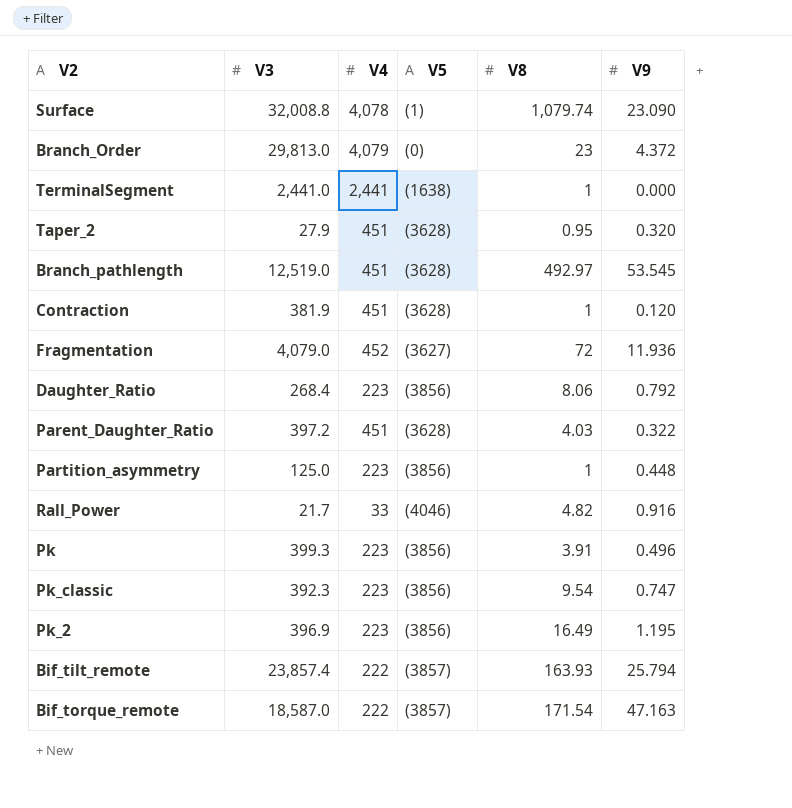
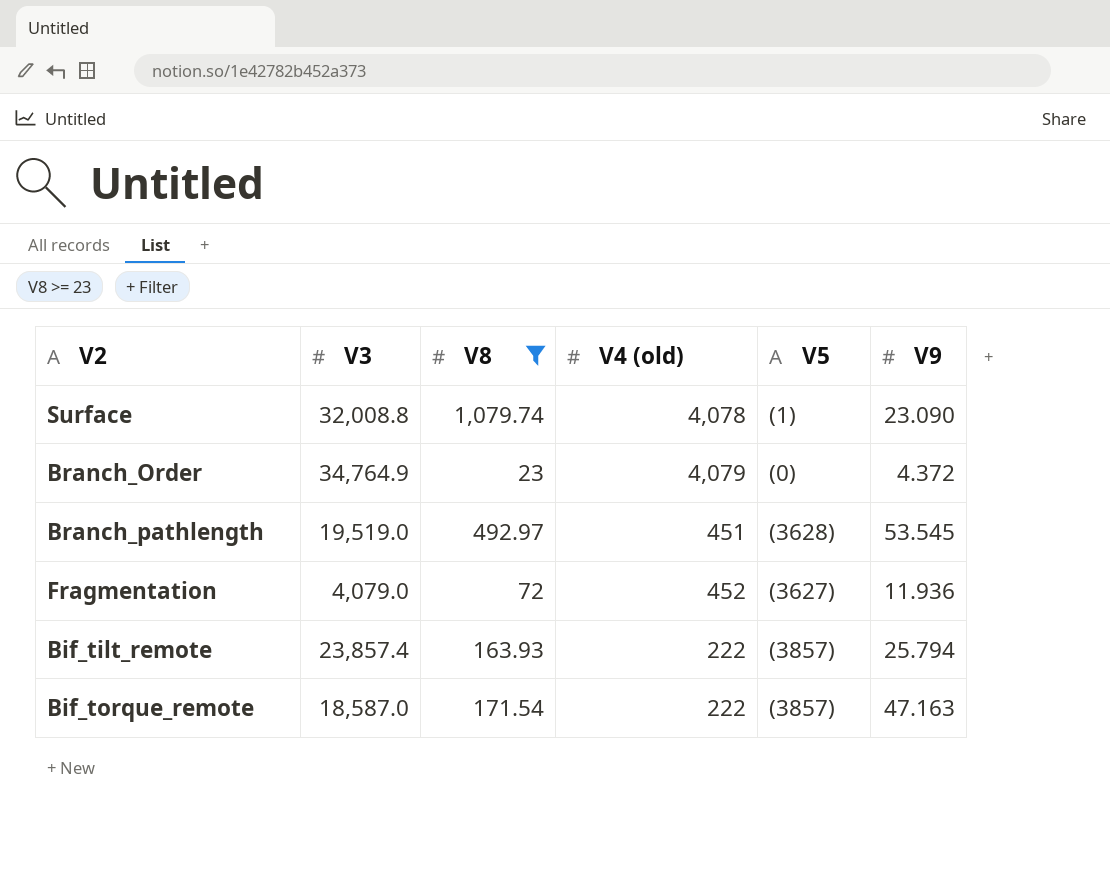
filter: none -> V8 >= 23
column V8 | position: 5 -> 3
column name: V4 -> V4 (old)
Branch_Order | V3: 29,813.0 -> 34,764.9
Branch_pathlength | V3: 12,519.0 -> 19,519.0

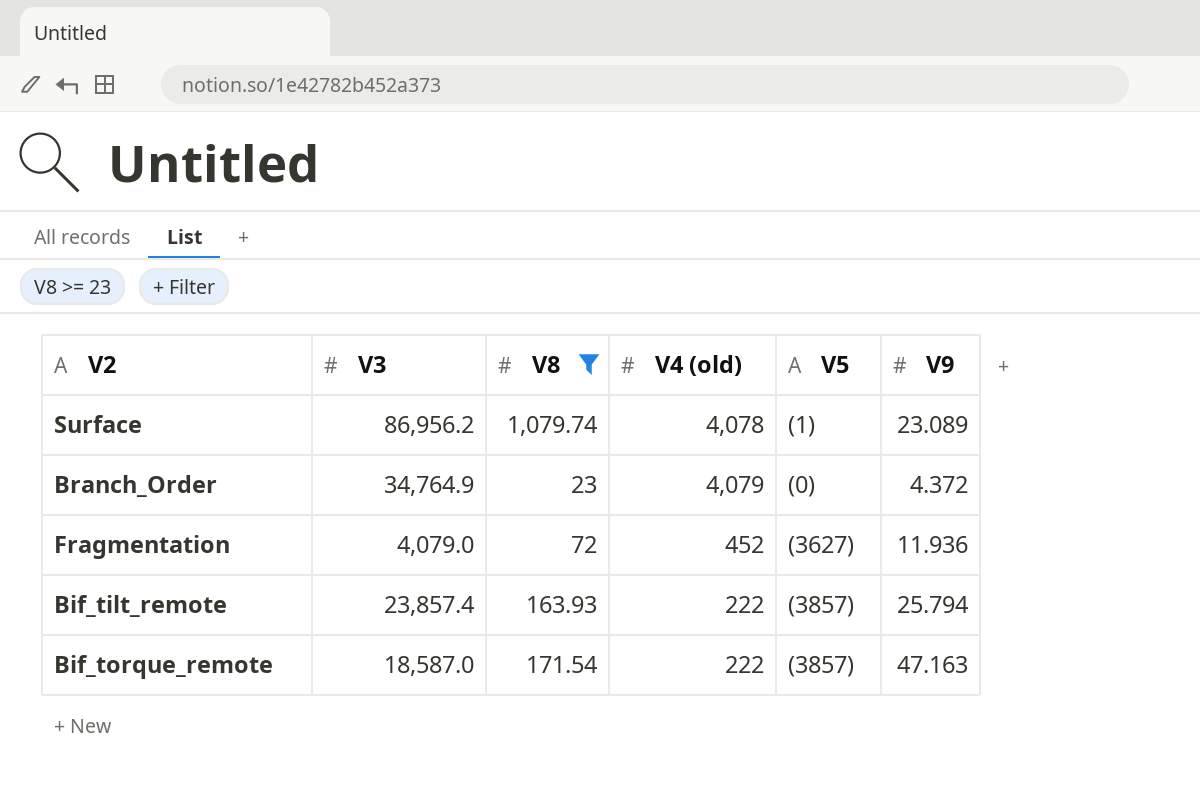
row Branch_pathlength: 19,519.0 | 492.97 | 451 | (3628) | 53.545 -> none
Surface | V3: 32,008.8 -> 86,956.2
Surface | V9: 23.090 -> 23.089

